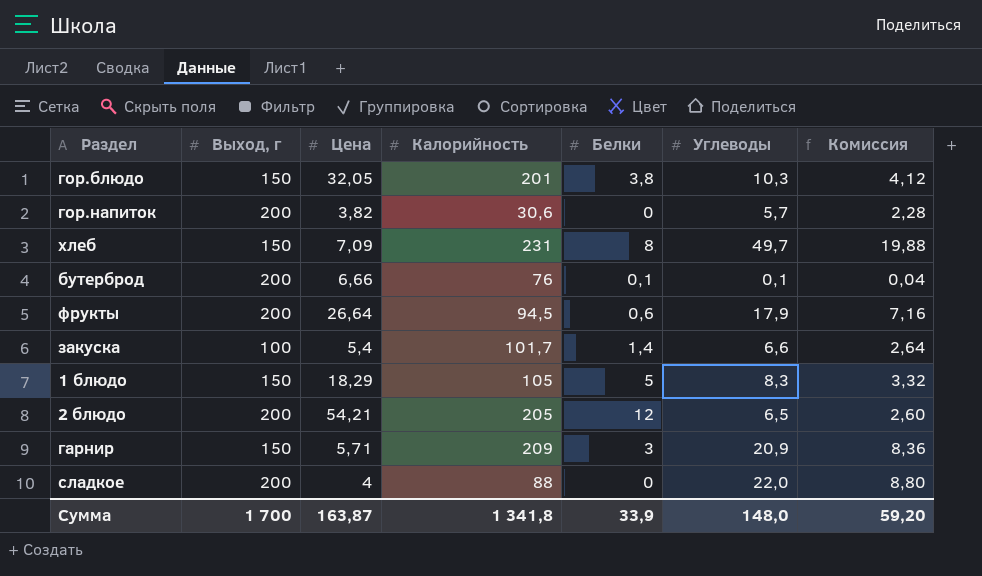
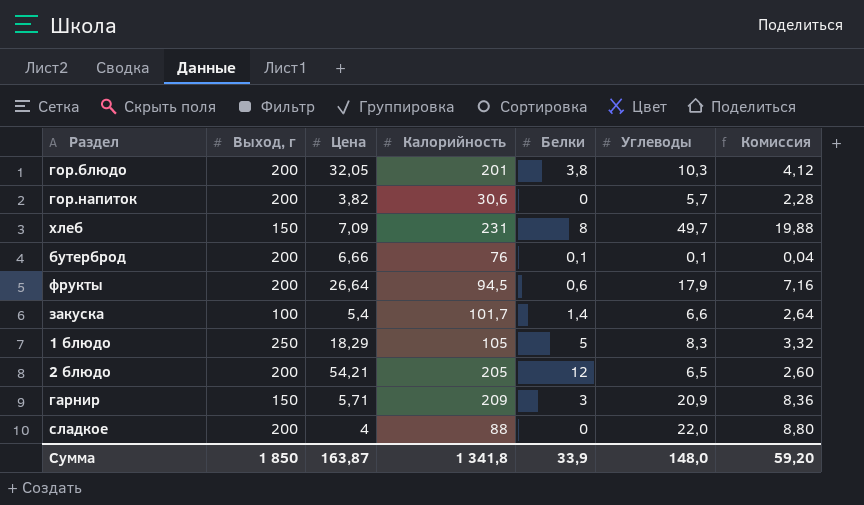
гор.блюдо | Выход, г: 150 -> 200
1 блюдо | Выход, г: 150 -> 250
Сумма | Выход, г: 1 700 -> 1 850

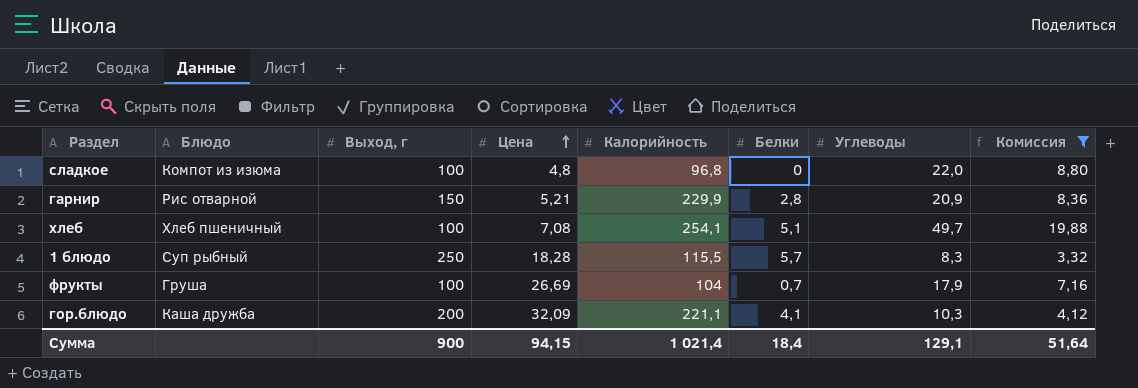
filter: none -> Комиссия >= 3,32
row order: none -> Цена ascending
column Блюдо | position: none -> 2
сладкое | Выход, г: 200 -> 100
сладкое | Цена: 4 -> 4,8
сладкое | Калорийность: 88 -> 96,8
гарнир | Цена: 5,71 -> 5,21
гарнир | Калорийность: 209 -> 229,9
гарнир | Белки: 3 -> 2,8
хлеб | Выход, г: 150 -> 100
хлеб | Цена: 7,09 -> 7,08
хлеб | Калорийность: 231 -> 254,1
хлеб | Белки: 8 -> 5,1
1 блюдо | Цена: 18,29 -> 18,28
1 блюдо | Калорийность: 105 -> 115,5
1 блюдо | Белки: 5 -> 5,7
фрукты | Выход, г: 200 -> 100
фрукты | Цена: 26,64 -> 26,69
фрукты | Калорийность: 94,5 -> 104
фрукты | Белки: 0,6 -> 0,7
гор.блюдо | Цена: 32,05 -> 32,09
гор.блюдо | Калорийность: 201 -> 221,1
гор.блюдо | Белки: 3,8 -> 4,1
Сумма | Выход, г: 1 850 -> 900
Сумма | Цена: 163,87 -> 94,15
Сумма | Калорийность: 1 341,8 -> 1 021,4
Сумма | Белки: 33,9 -> 18,4
Сумма | Углеводы: 148,0 -> 129,1
Сумма | Комиссия: 59,20 -> 51,64

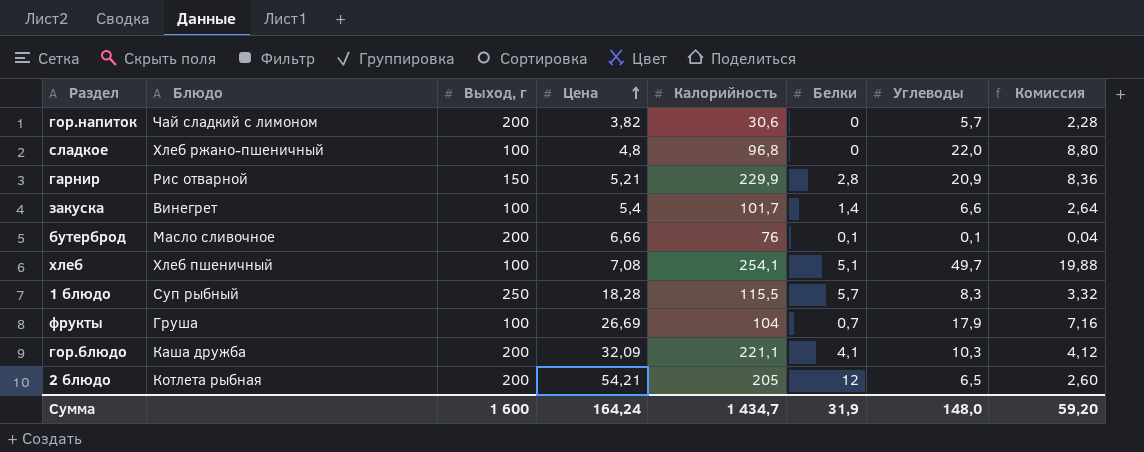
filter: Комиссия >= 3,32 -> none
сладкое | Блюдо: Компот из изюма -> Хлеб ржано-пшеничный
Сумма | Выход, г: 900 -> 1 600
Сумма | Цена: 94,15 -> 164,24
Сумма | Калорийность: 1 021,4 -> 1 434,7
Сумма | Белки: 18,4 -> 31,9
Сумма | Углеводы: 129,1 -> 148,0
Сумма | Комиссия: 51,64 -> 59,20

